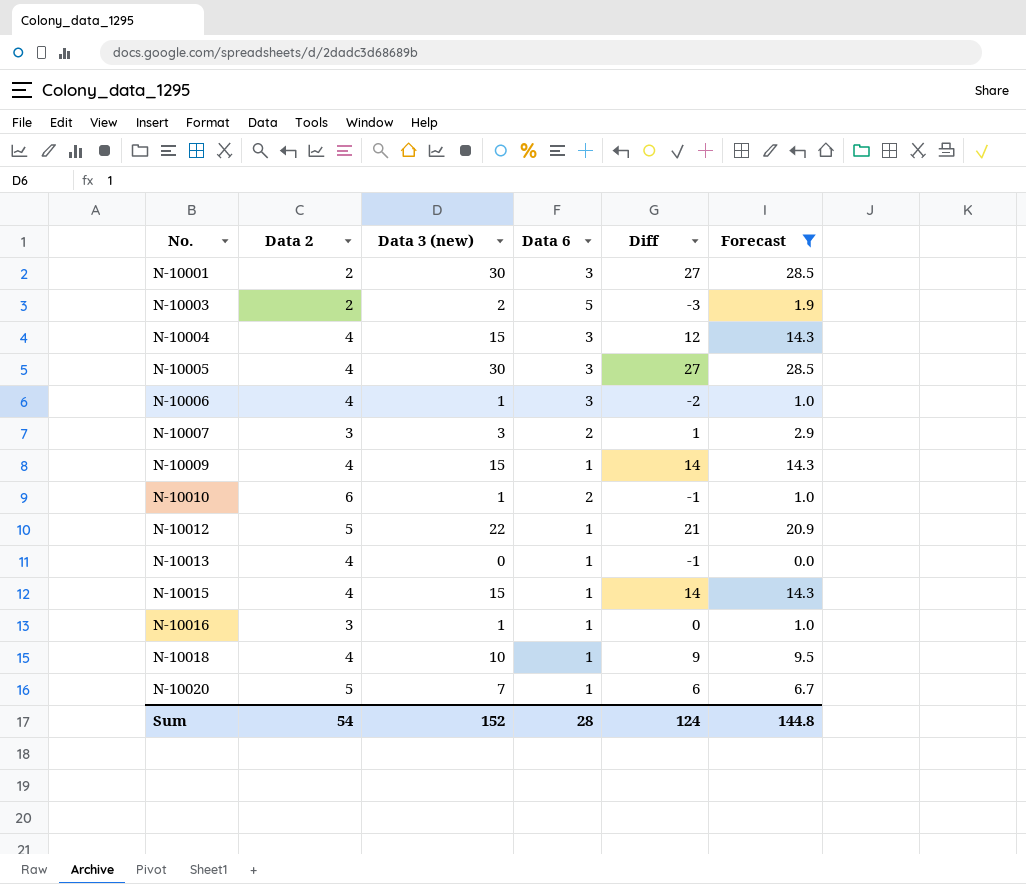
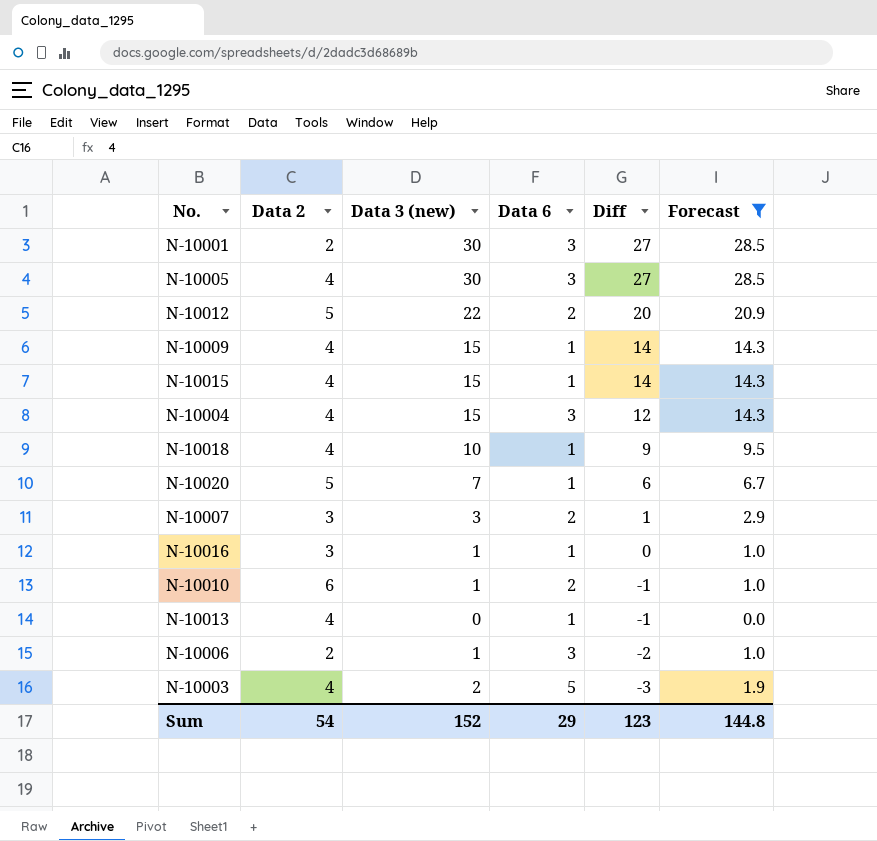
row order: No. ascending -> Diff descending
N-10012 | Data 6: 1 -> 2
N-10012 | Diff: 21 -> 20
N-10006 | Data 2: 4 -> 2
N-10003 | Data 2: 2 -> 4
Sum | Data 6: 28 -> 29
Sum | Diff: 124 -> 123

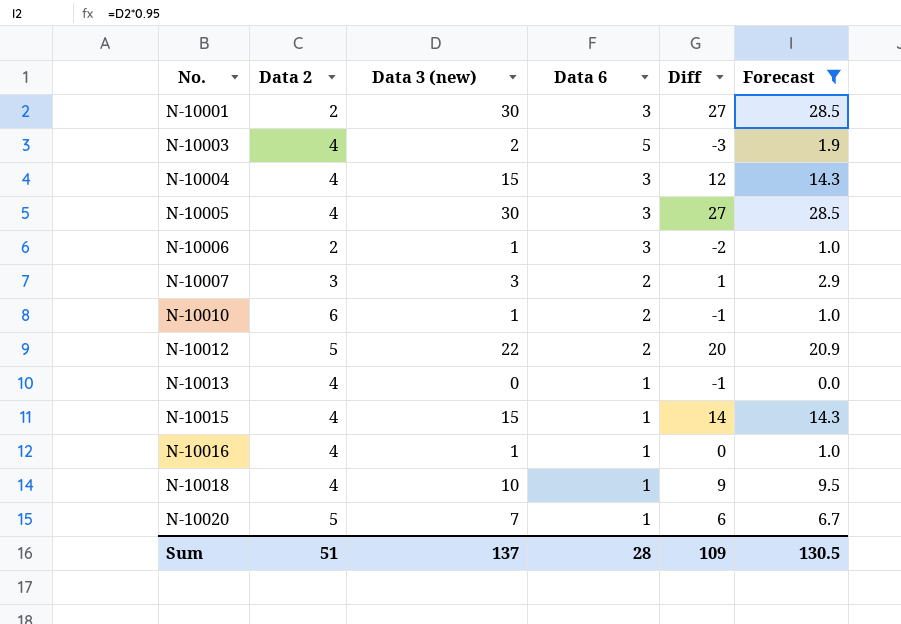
row order: Diff descending -> No. ascending
row N-10009: 4 | 15 | 1 | 14 | 14.3 -> none
N-10016 | Data 2: 3 -> 4
Sum | Data 2: 54 -> 51
Sum | Data 3 (new): 152 -> 137
Sum | Data 6: 29 -> 28
Sum | Diff: 123 -> 109
Sum | Forecast: 144.8 -> 130.5

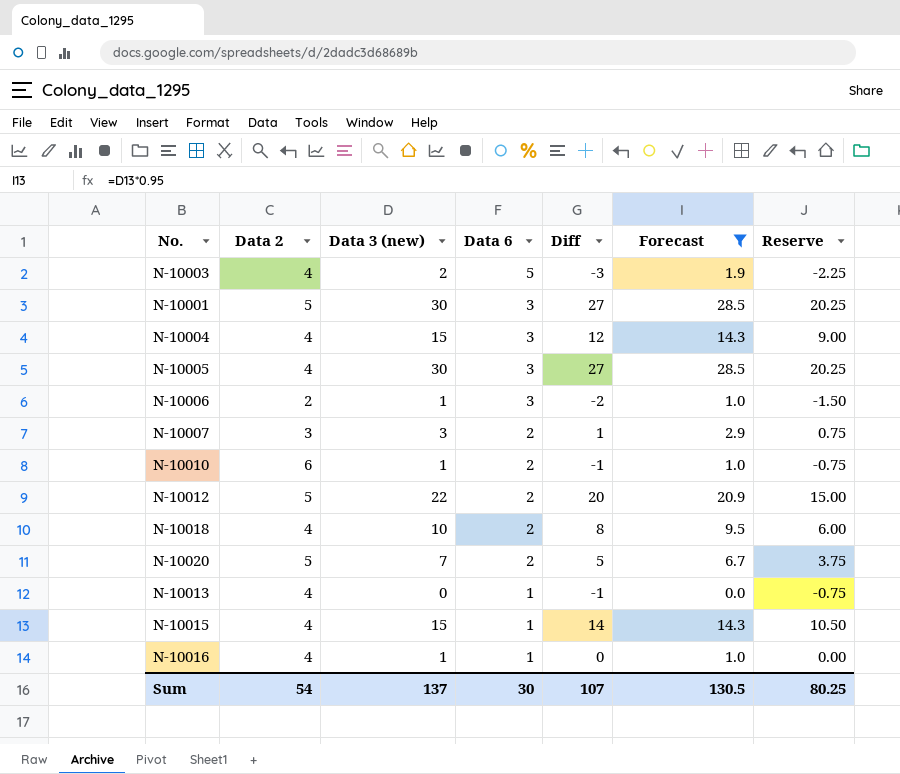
row order: No. ascending -> Data 6 descending
column Reserve | formula: none -> [Diff] * 0.75
N-10001 | Data 2: 2 -> 5
N-10018 | Data 6: 1 -> 2
N-10018 | Diff: 9 -> 8
N-10020 | Data 6: 1 -> 2
N-10020 | Diff: 6 -> 5
Sum | Data 2: 51 -> 54
Sum | Data 6: 28 -> 30
Sum | Diff: 109 -> 107

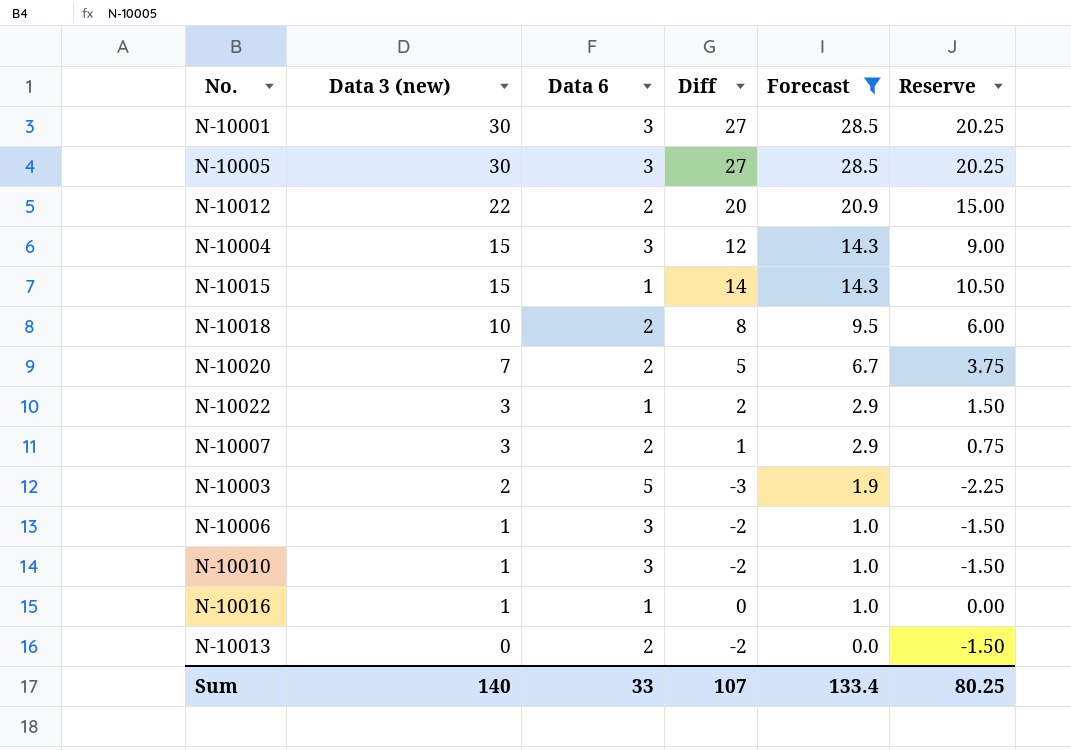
row order: Data 6 descending -> Data 3 (new) descending
column Data 2 | position: 2 -> none
row N-10022: none -> 3 | 1 | 2 | 2.9 | 1.50
N-10010 | Data 6: 2 -> 3
N-10010 | Diff: -1 -> -2
N-10010 | Reserve: -0.75 -> -1.50
N-10013 | Data 6: 1 -> 2
N-10013 | Diff: -1 -> -2
N-10013 | Reserve: -0.75 -> -1.50
Sum | Data 3 (new): 137 -> 140
Sum | Data 6: 30 -> 33
Sum | Forecast: 130.5 -> 133.4

